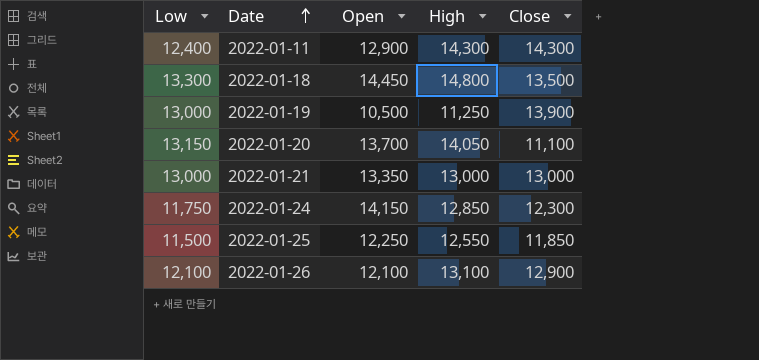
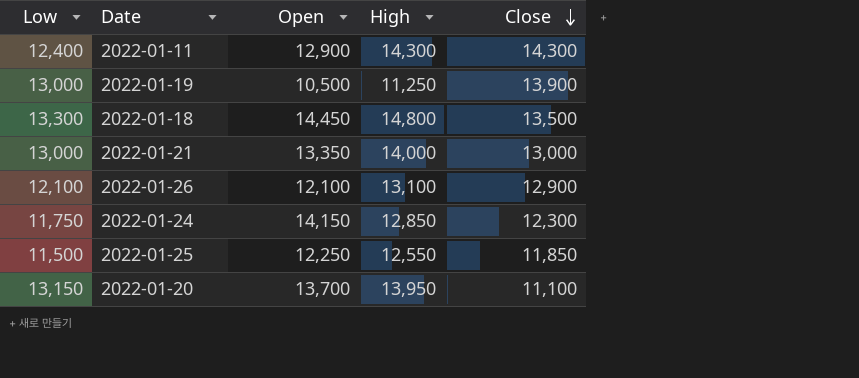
row order: Date ascending -> Close descending
2022-01-21 | High: 13,000 -> 14,000
2022-01-20 | High: 14,050 -> 13,950

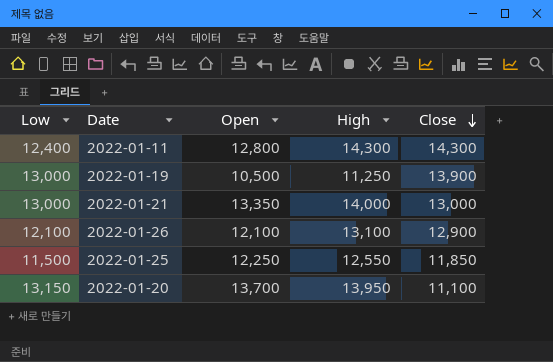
row 2022-01-18: 13,300 | 14,450 | 14,800 | 13,500 -> none
row 2022-01-24: 11,750 | 14,150 | 12,850 | 12,300 -> none
2022-01-11 | Open: 12,900 -> 12,800

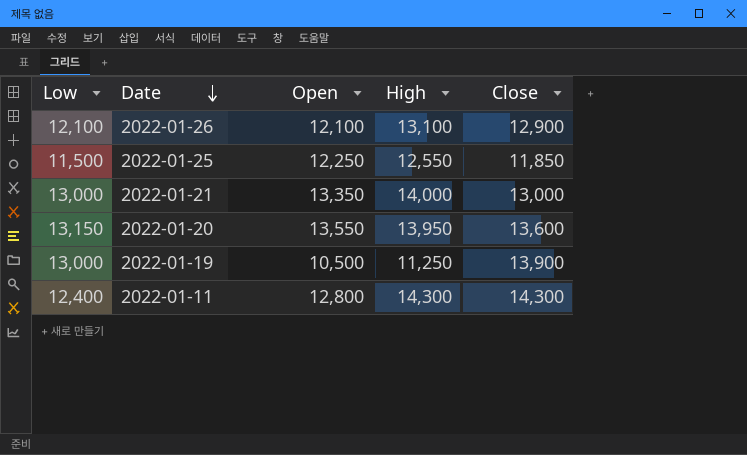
row order: Close descending -> Date descending
2022-01-20 | Open: 13,700 -> 13,550
2022-01-20 | Close: 11,100 -> 13,600

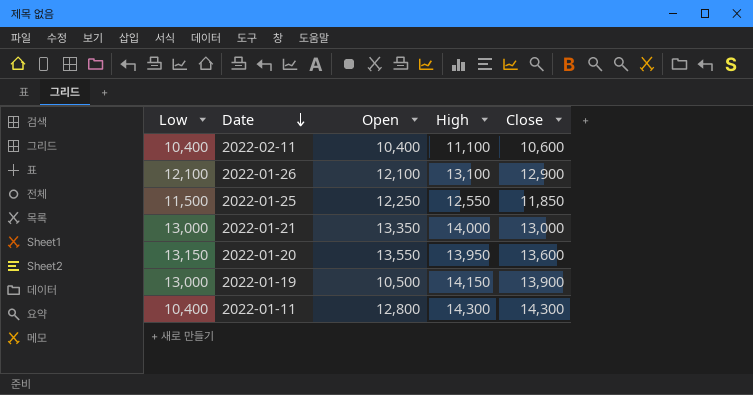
row 2022-02-11: none -> 10,400 | 10,400 | 11,100 | 10,600
2022-01-19 | High: 11,250 -> 14,150
2022-01-11 | Low: 12,400 -> 10,400

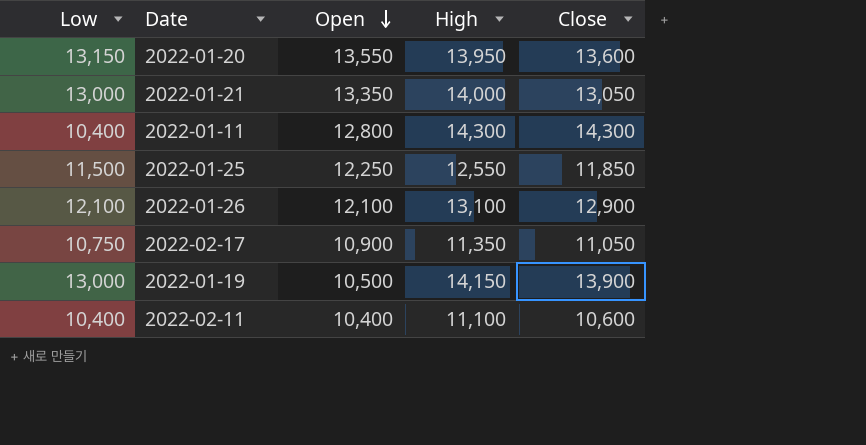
row order: Date descending -> Open descending
2022-01-21 | Close: 13,000 -> 13,050
row 2022-02-17: none -> 10,750 | 10,900 | 11,350 | 11,050

